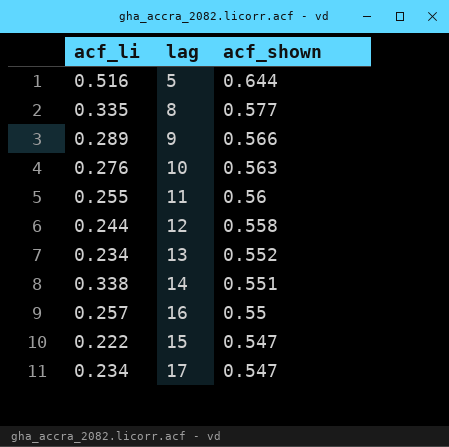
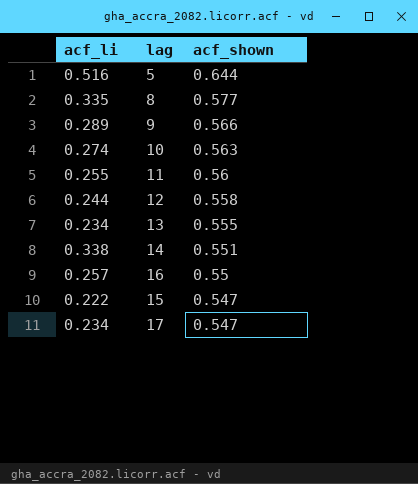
10 | acf_li: 0.276 -> 0.274
13 | acf_shown: 0.552 -> 0.555

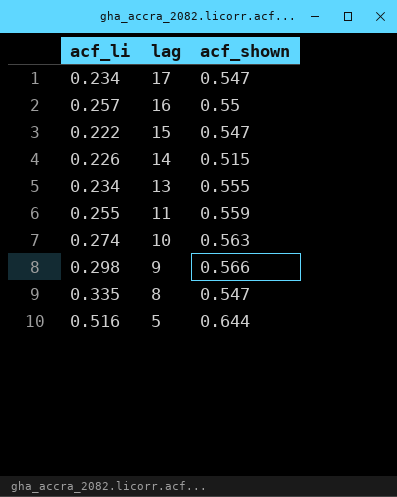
row order: acf_shown descending -> lag descending
row 12: 0.244 | 0.558 -> none
14 | acf_li: 0.338 -> 0.226
14 | acf_shown: 0.551 -> 0.515
11 | acf_shown: 0.56 -> 0.559
9 | acf_li: 0.289 -> 0.298
8 | acf_shown: 0.577 -> 0.547

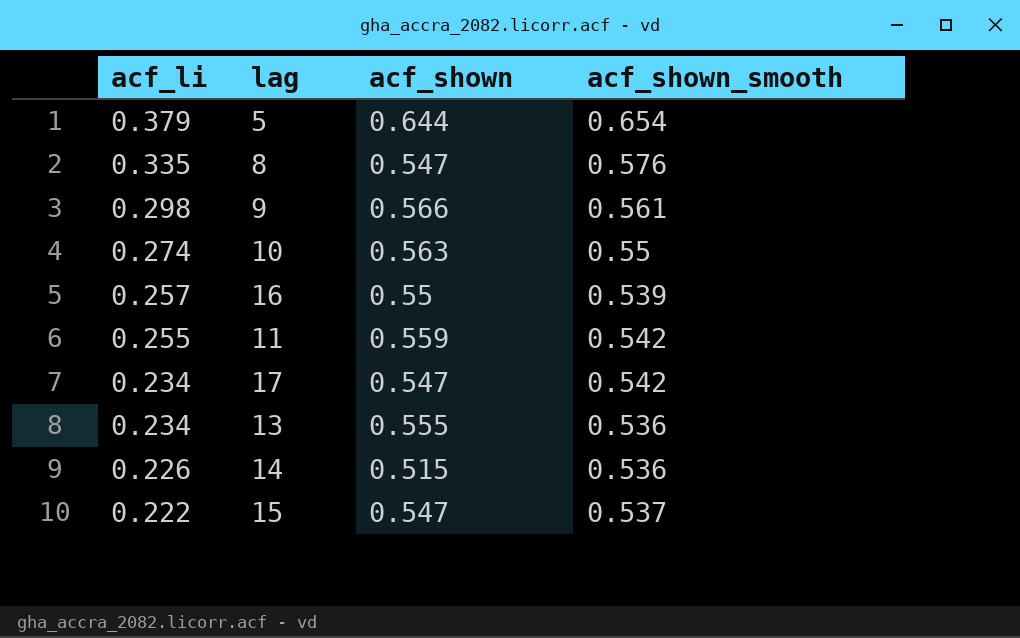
row order: lag descending -> acf_li descending
column acf_shown_smooth | position: none -> 4
5 | acf_li: 0.516 -> 0.379

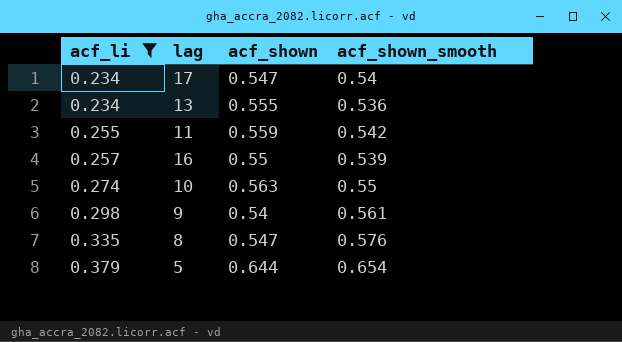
filter: none -> acf_li >= 0.234
row order: acf_li descending -> acf_li ascending
17 | acf_shown_smooth: 0.542 -> 0.54
9 | acf_shown: 0.566 -> 0.54

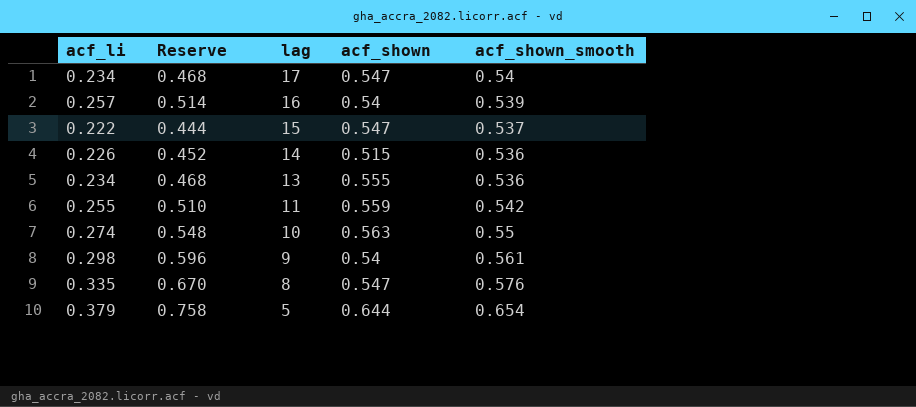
filter: acf_li >= 0.234 -> none
row order: acf_li ascending -> lag descending
column Reserve | formula: none -> [acf_li] * 2
16 | acf_shown: 0.55 -> 0.54

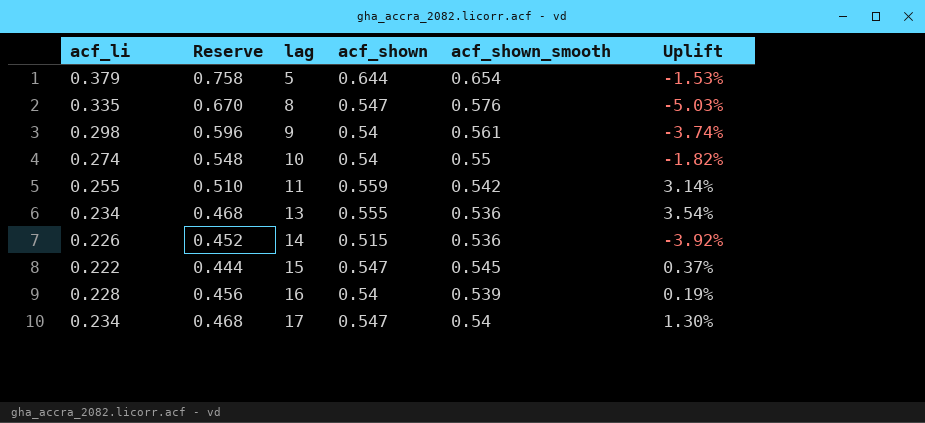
row order: lag descending -> lag ascending
column Uplift | formula: none -> ([acf_shown] - [acf_shown_smooth]) / [acf_shown_smooth]
10 | acf_shown: 0.563 -> 0.54
15 | acf_shown_smooth: 0.537 -> 0.545
16 | acf_li: 0.257 -> 0.228
16 | Reserve: 0.514 -> 0.456

